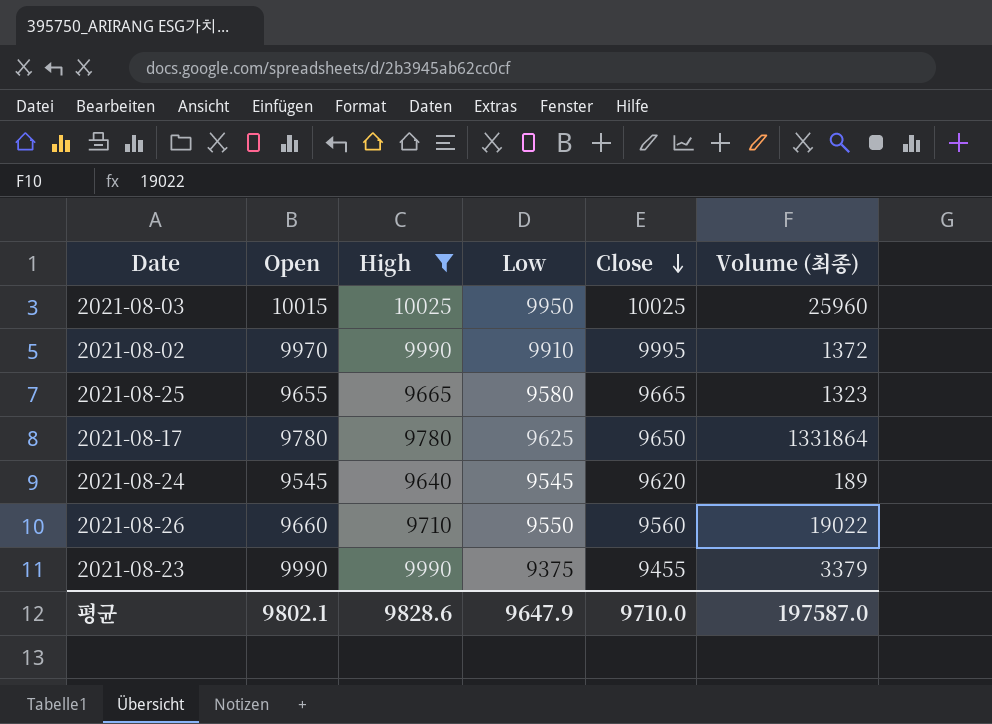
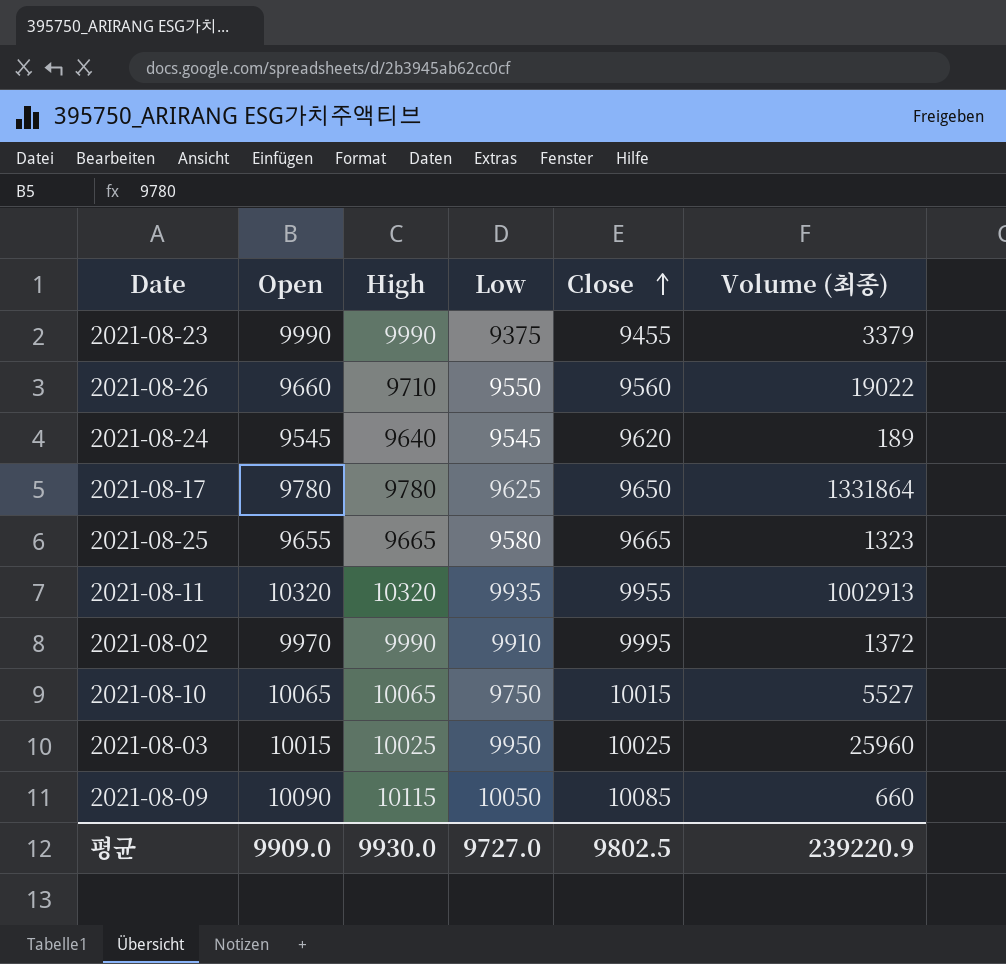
filter: High <= 10025 -> none
row order: Close descending -> Close ascending
평균 | Open: 9802.1 -> 9909.0
평균 | High: 9828.6 -> 9930.0
평균 | Low: 9647.9 -> 9727.0
평균 | Close: 9710.0 -> 9802.5
평균 | Volume (최종): 197587.0 -> 239220.9

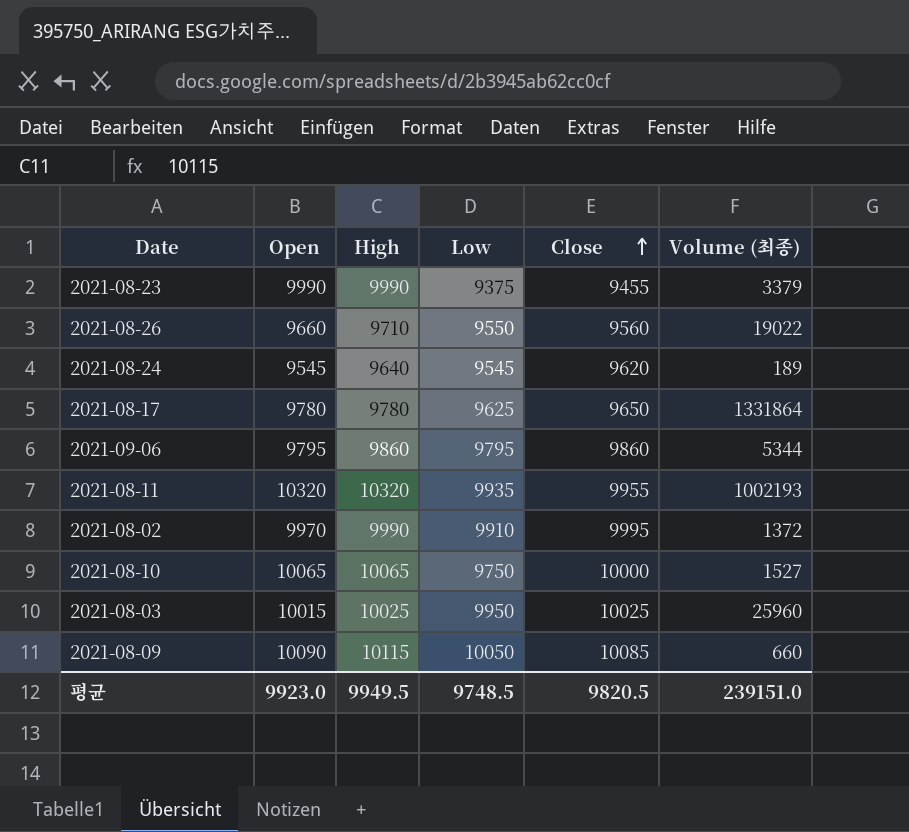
row 2021-08-25: 9655 | 9665 | 9580 | 9665 | 1323 -> none
row 2021-09-06: none -> 9795 | 9860 | 9795 | 9860 | 5344
2021-08-11 | Volume (최종): 1002913 -> 1002193
2021-08-10 | Close: 10015 -> 10000
2021-08-10 | Volume (최종): 5527 -> 1527
평균 | Open: 9909.0 -> 9923.0
평균 | High: 9930.0 -> 9949.5
평균 | Low: 9727.0 -> 9748.5
평균 | Close: 9802.5 -> 9820.5
평균 | Volume (최종): 239220.9 -> 239151.0

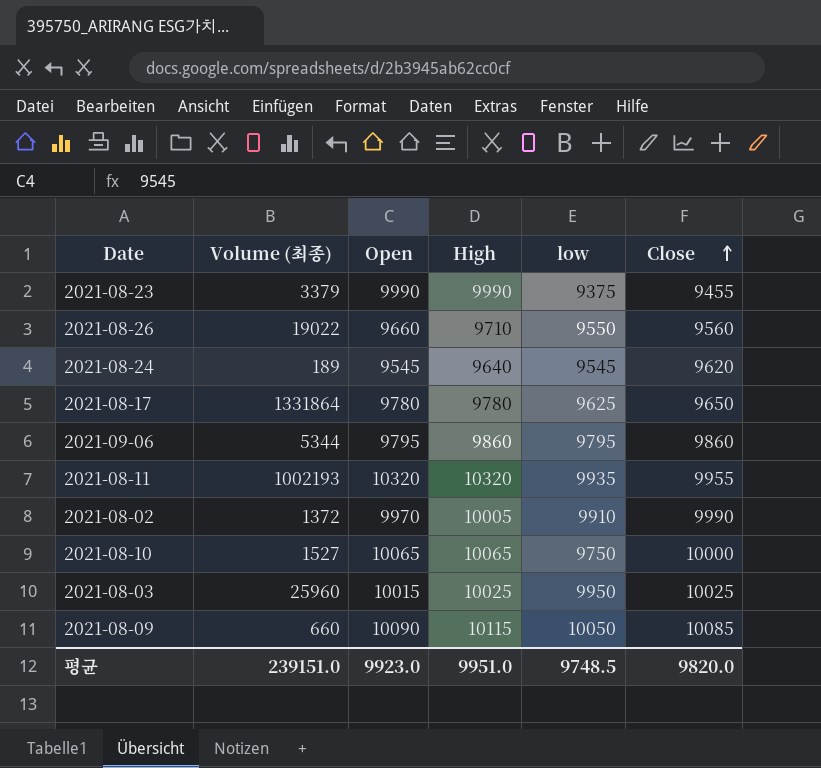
column Volume (최종) | position: 6 -> 2
column name: Low -> low
2021-08-02 | High: 9990 -> 10005
2021-08-02 | Close: 9995 -> 9990
평균 | High: 9949.5 -> 9951.0
평균 | Close: 9820.5 -> 9820.0

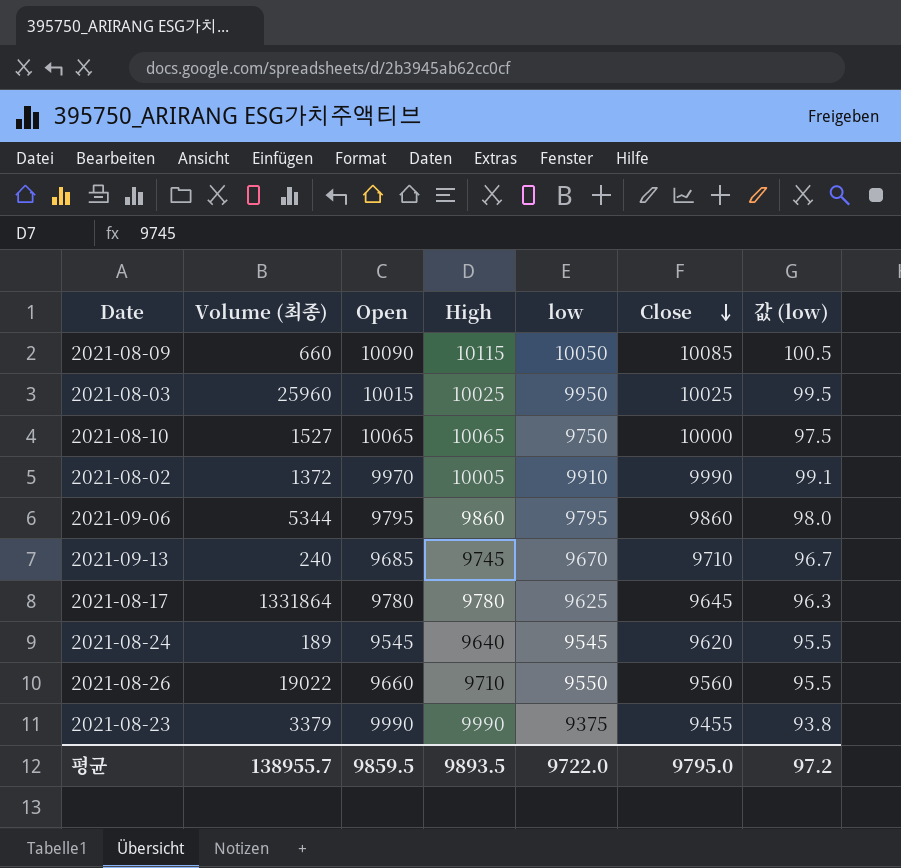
row order: Close ascending -> Close descending
column 값 (low) | formula: none -> [low] * 0.01
row 2021-08-11: 1002193 | 10320 | 10320 | 9935 | 9955 -> none
row 2021-09-13: none -> 240 | 9685 | 9745 | 9670 | 9710 | 96.7
2021-08-17 | Close: 9650 -> 9645
평균 | Volume (최종): 239151.0 -> 138955.7
평균 | Open: 9923.0 -> 9859.5
평균 | High: 9951.0 -> 9893.5
평균 | low: 9748.5 -> 9722.0
평균 | Close: 9820.0 -> 9795.0

